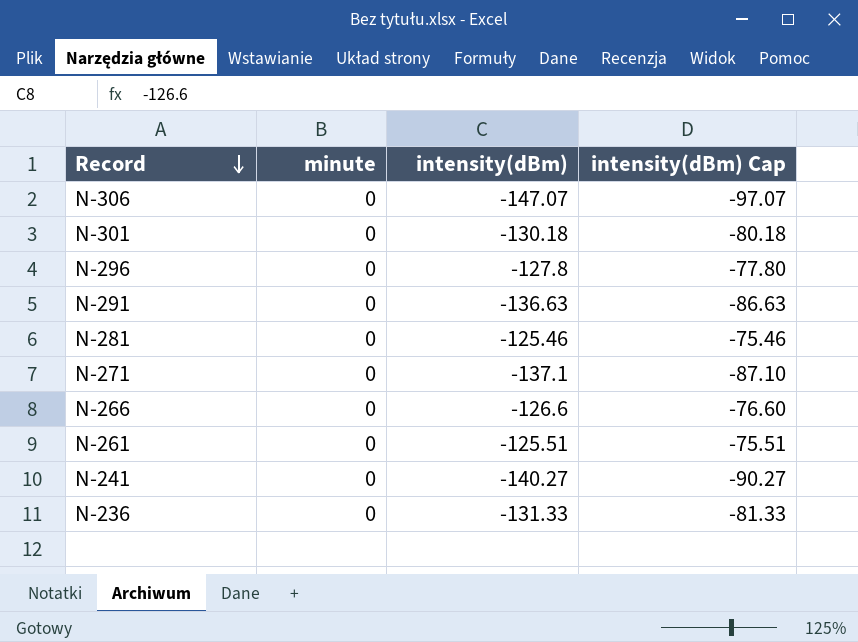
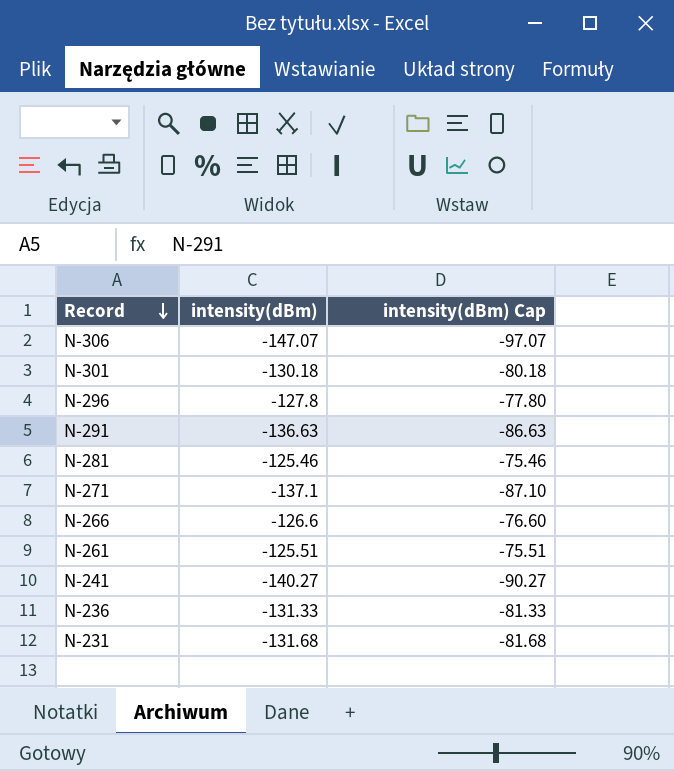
column minute | position: 2 -> none
row N-231: none -> -131.68 | -81.68

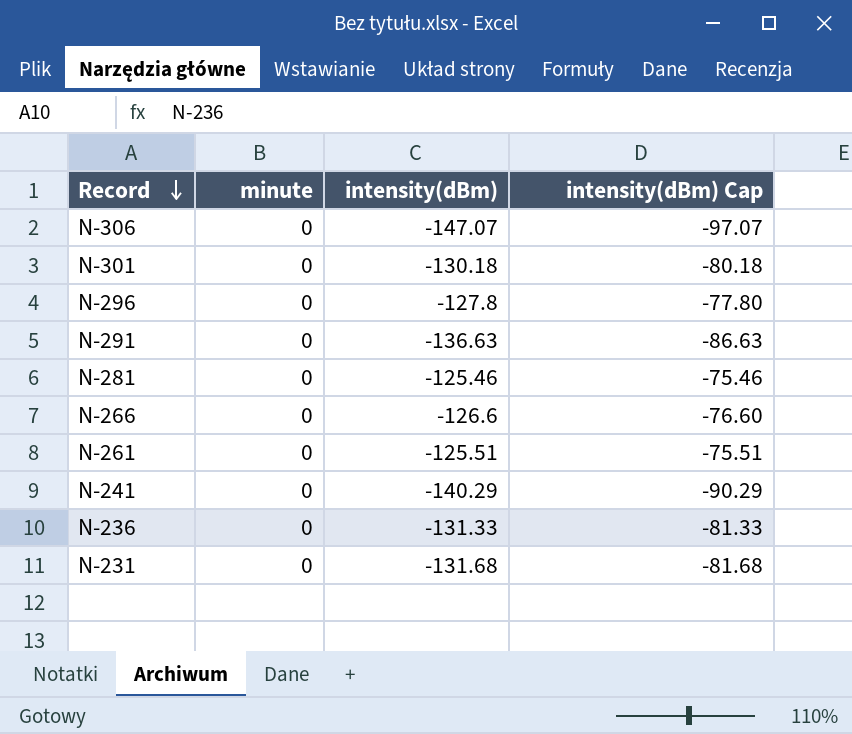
column minute | position: none -> 2
row N-271: -137.1 | -87.10 -> none
N-241 | intensity(dBm): -140.27 -> -140.29
N-241 | intensity(dBm) Cap: -90.27 -> -90.29

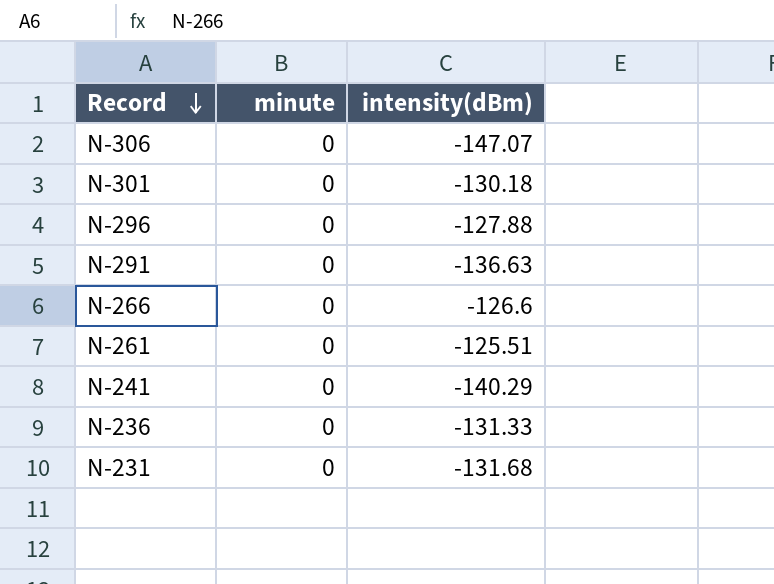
column intensity(dBm) Cap | formula: [intensity(dBm)] + 50 -> none
row N-281: 0 | -125.46 | -75.46 -> none
N-296 | intensity(dBm): -127.8 -> -127.88

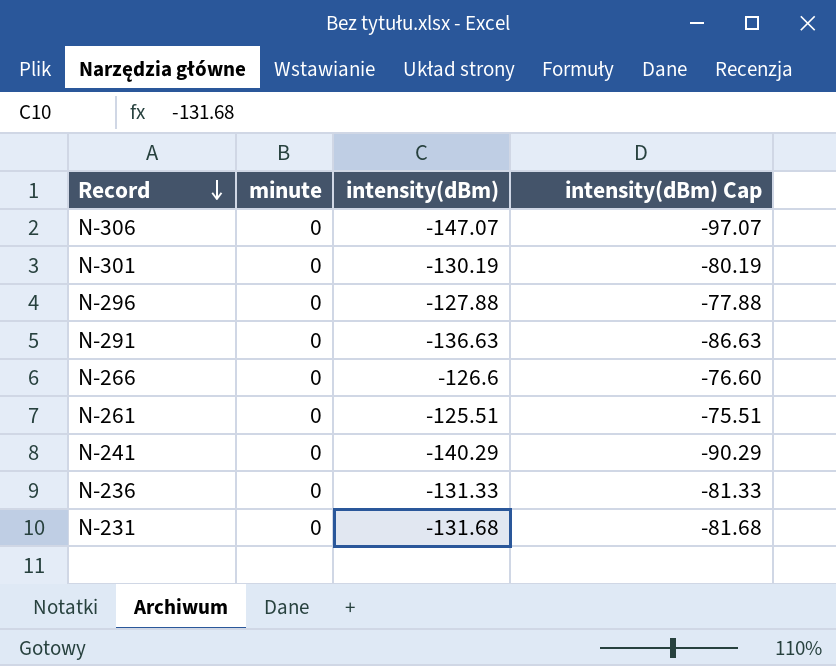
column intensity(dBm) Cap | formula: none -> [intensity(dBm)] + 50
N-301 | intensity(dBm): -130.18 -> -130.19

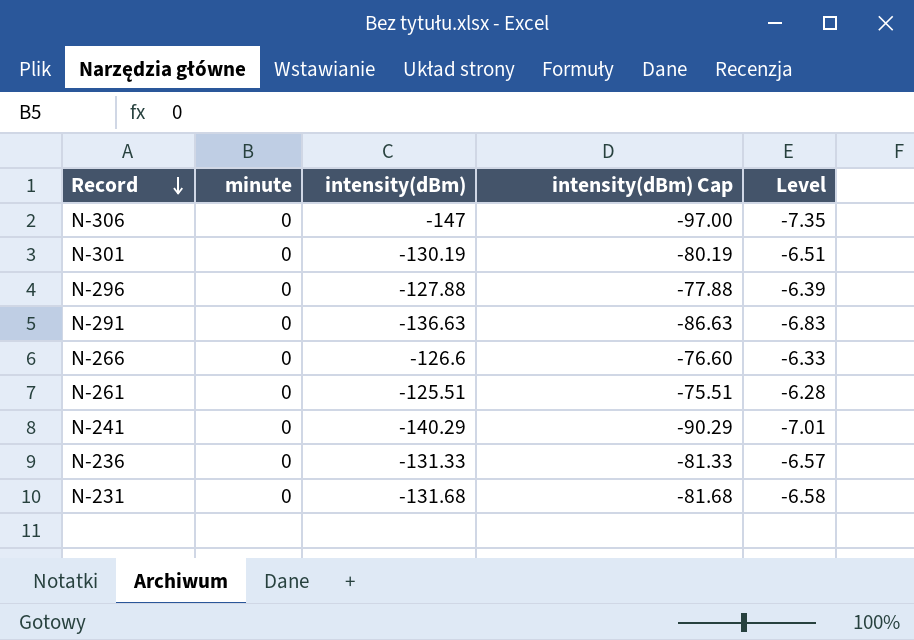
column Level | formula: none -> [intensity(dBm)] * 0.05
N-306 | intensity(dBm): -147.07 -> -147
N-306 | intensity(dBm) Cap: -97.07 -> -97.00

